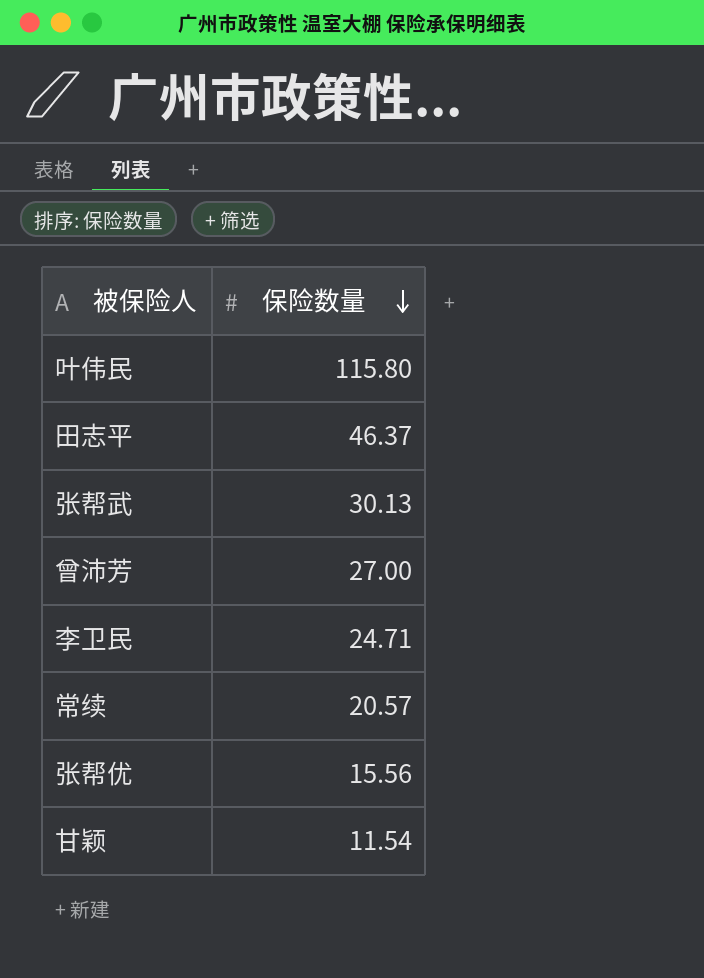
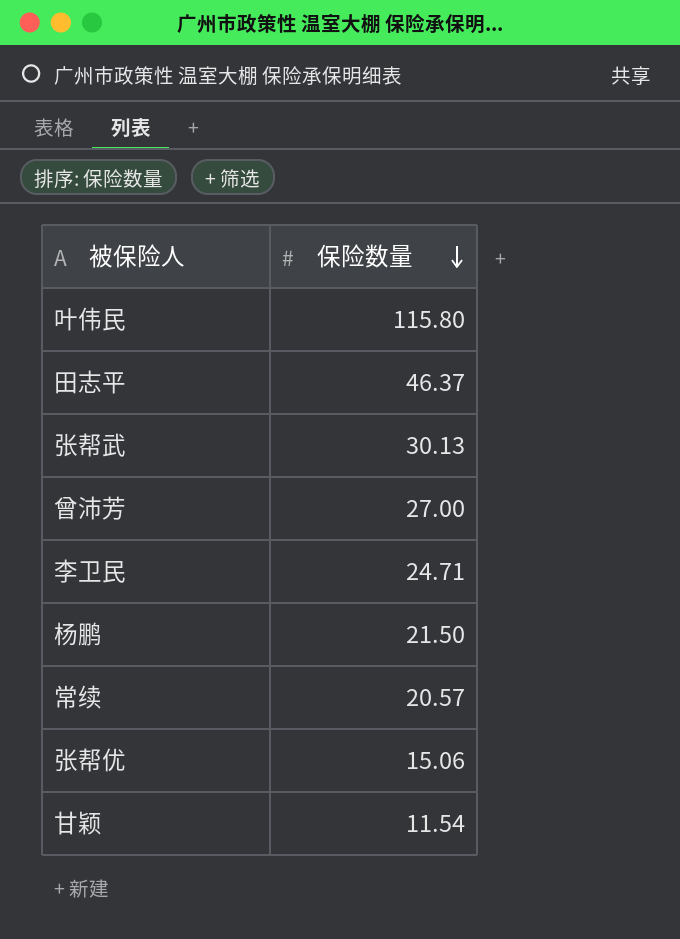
row 杨鹏: none -> 21.50
张帮优 | 保险数量: 15.56 -> 15.06

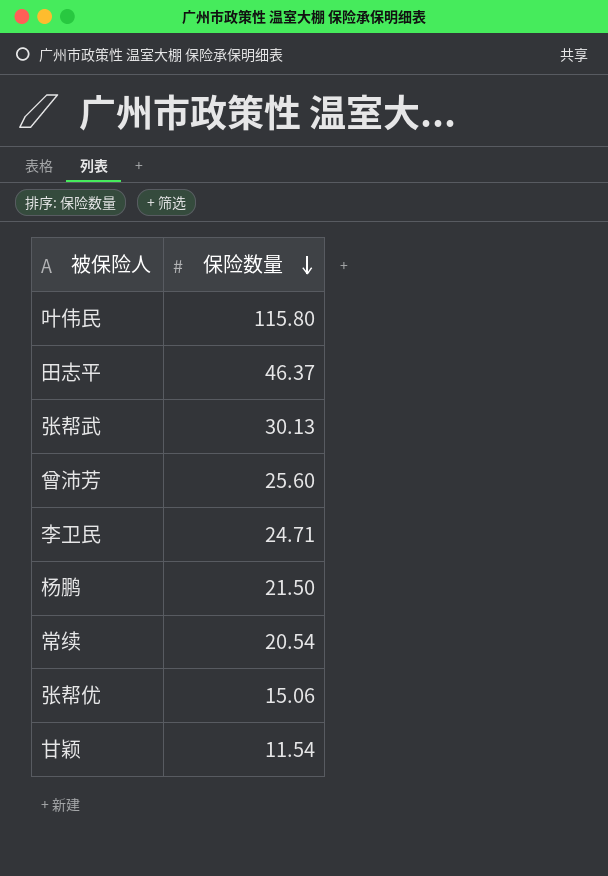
曾沛芳 | 保险数量: 27.00 -> 25.60
常续 | 保险数量: 20.57 -> 20.54

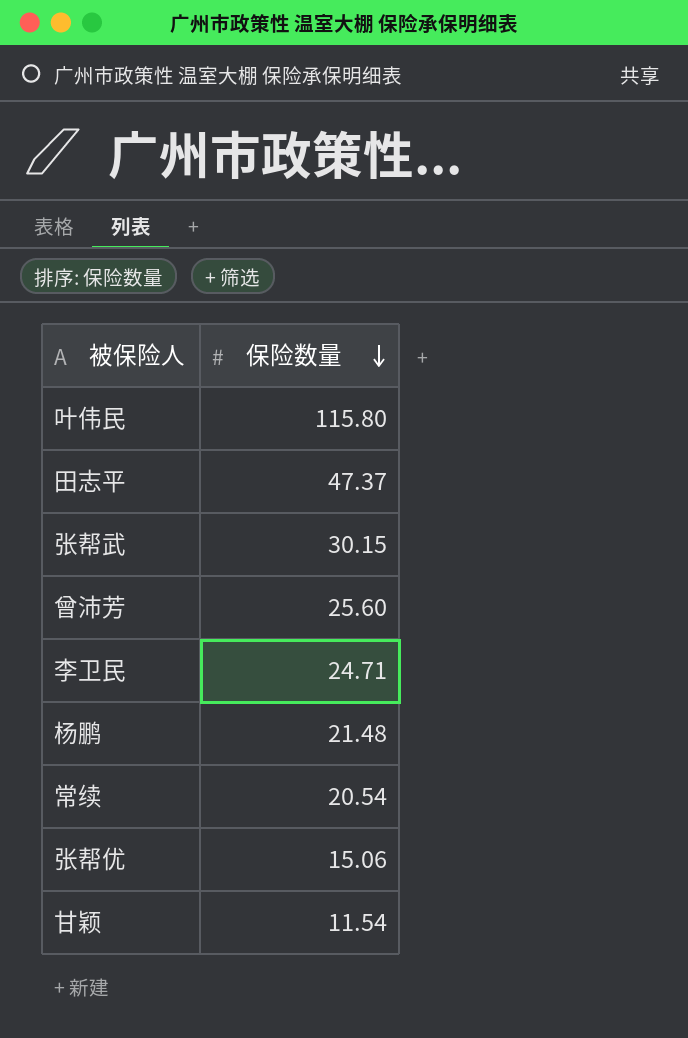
田志平 | 保险数量: 46.37 -> 47.37
张帮武 | 保险数量: 30.13 -> 30.15
杨鹏 | 保险数量: 21.50 -> 21.48

